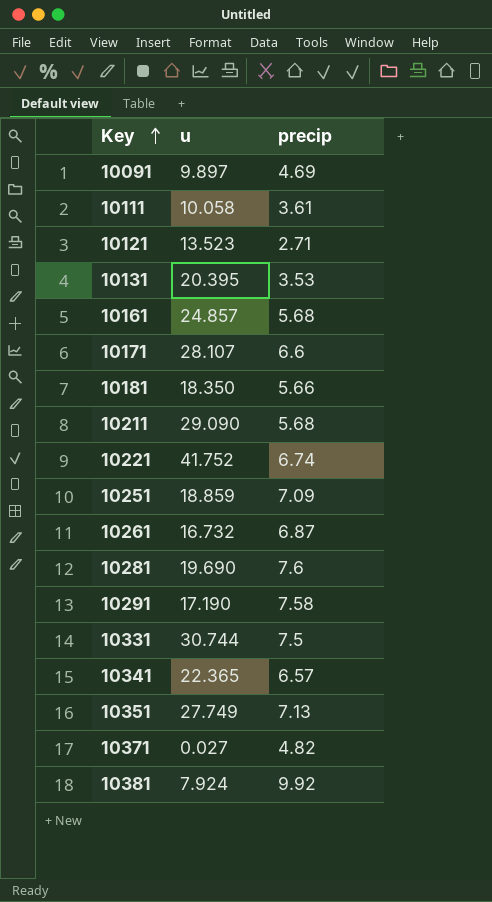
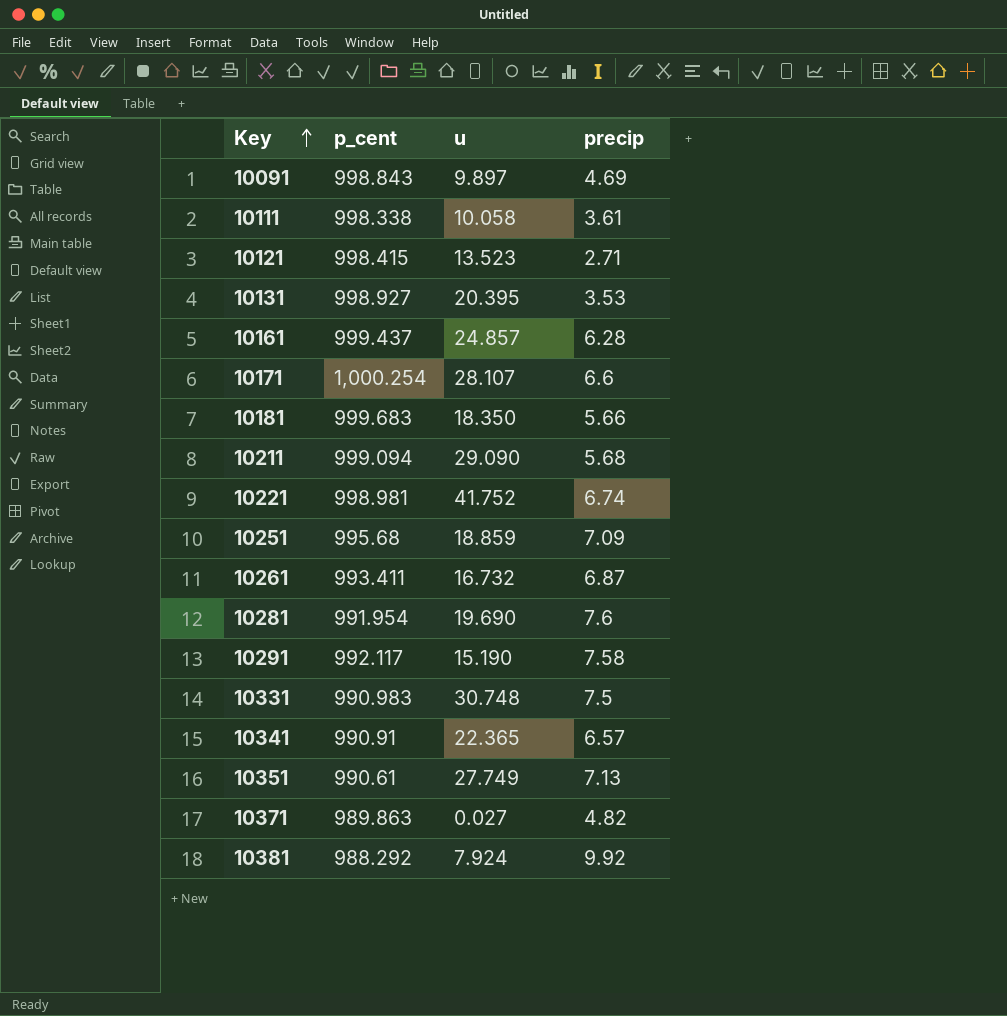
column p_cent | position: none -> 2
10161 | precip: 5.68 -> 6.28
10291 | u: 17.190 -> 15.190
10331 | u: 30.744 -> 30.748

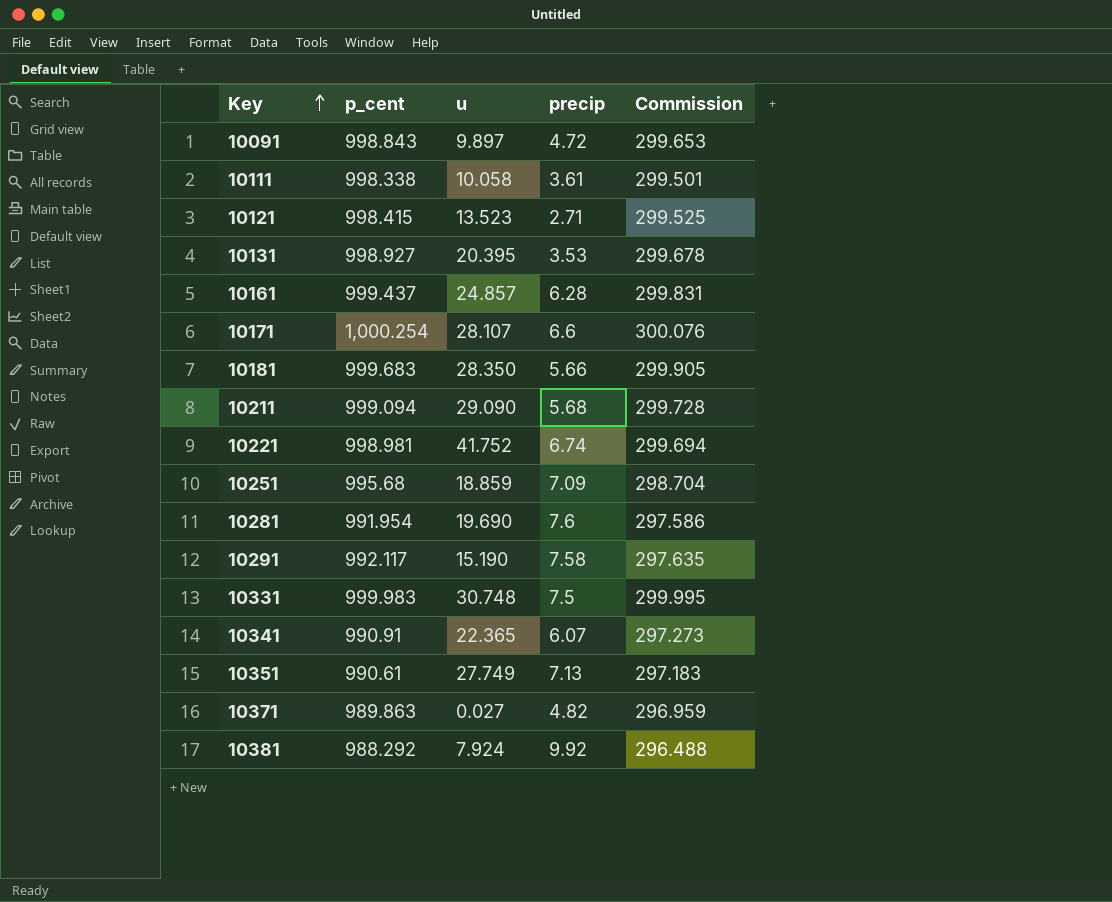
column Commission | formula: none -> [p_cent] * 0.3
row 10261: 993.411 | 16.732 | 6.87 -> none
10091 | precip: 4.69 -> 4.72
10181 | u: 18.350 -> 28.350
10331 | p_cent: 990.983 -> 999.983
10341 | precip: 6.57 -> 6.07

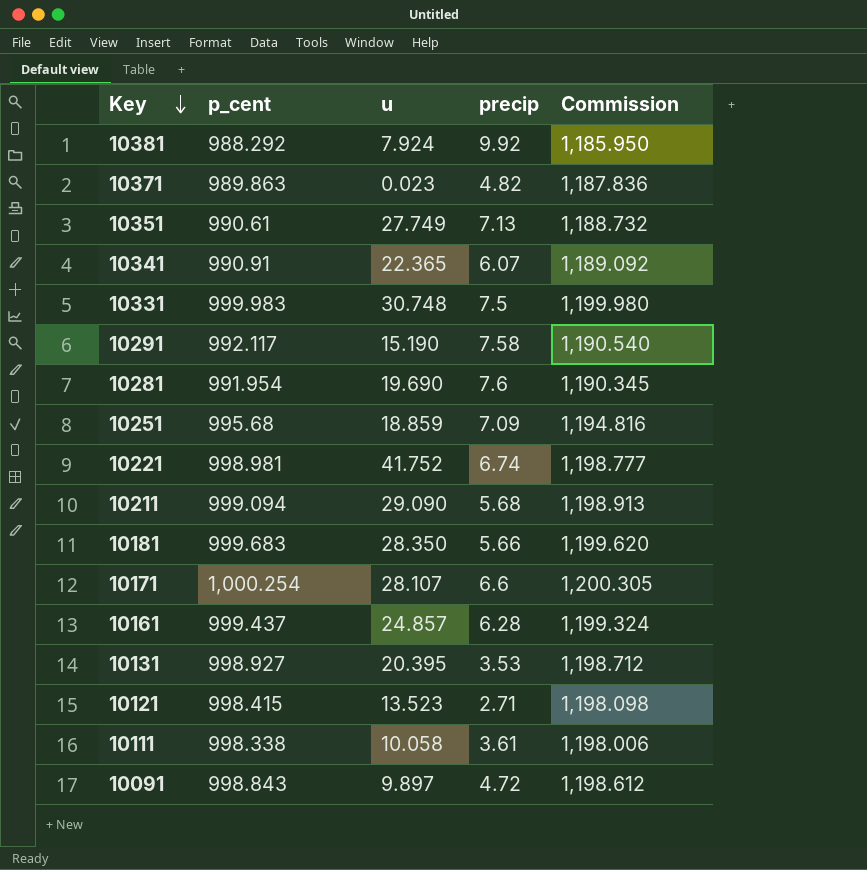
row order: Key ascending -> Key descending
column Commission | formula: [p_cent] * 0.3 -> [p_cent] * 1.2
10371 | u: 0.027 -> 0.023

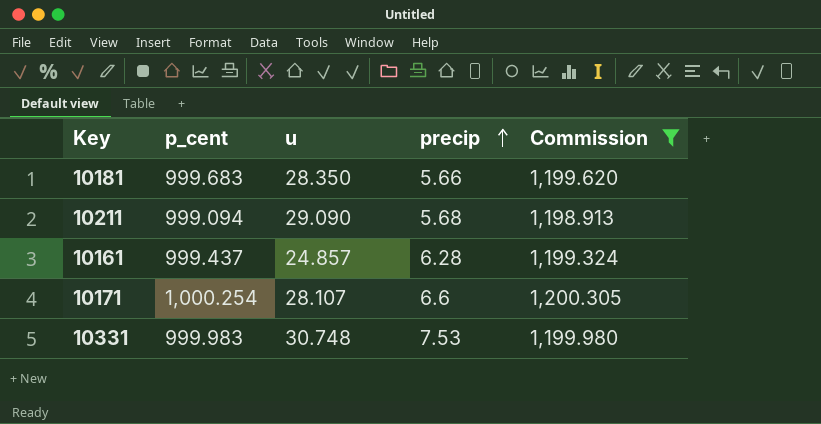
filter: none -> Commission >= 1,198.913
row order: Key descending -> precip ascending
10331 | precip: 7.5 -> 7.53

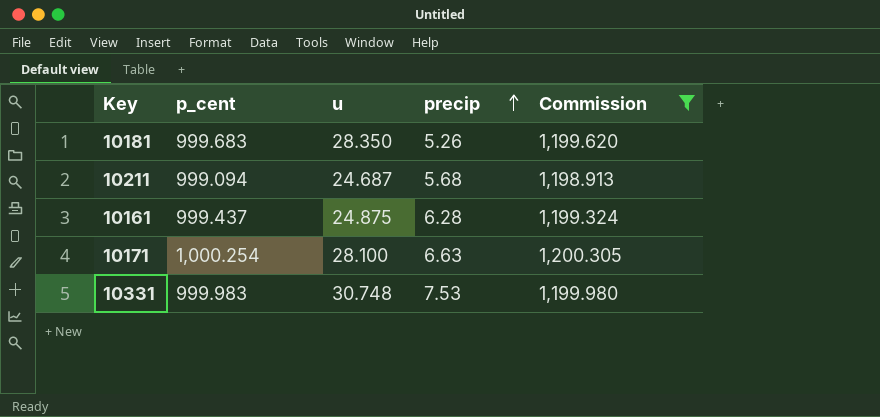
10181 | precip: 5.66 -> 5.26
10211 | u: 29.090 -> 24.687
10161 | u: 24.857 -> 24.875
10171 | u: 28.107 -> 28.100
10171 | precip: 6.6 -> 6.63

